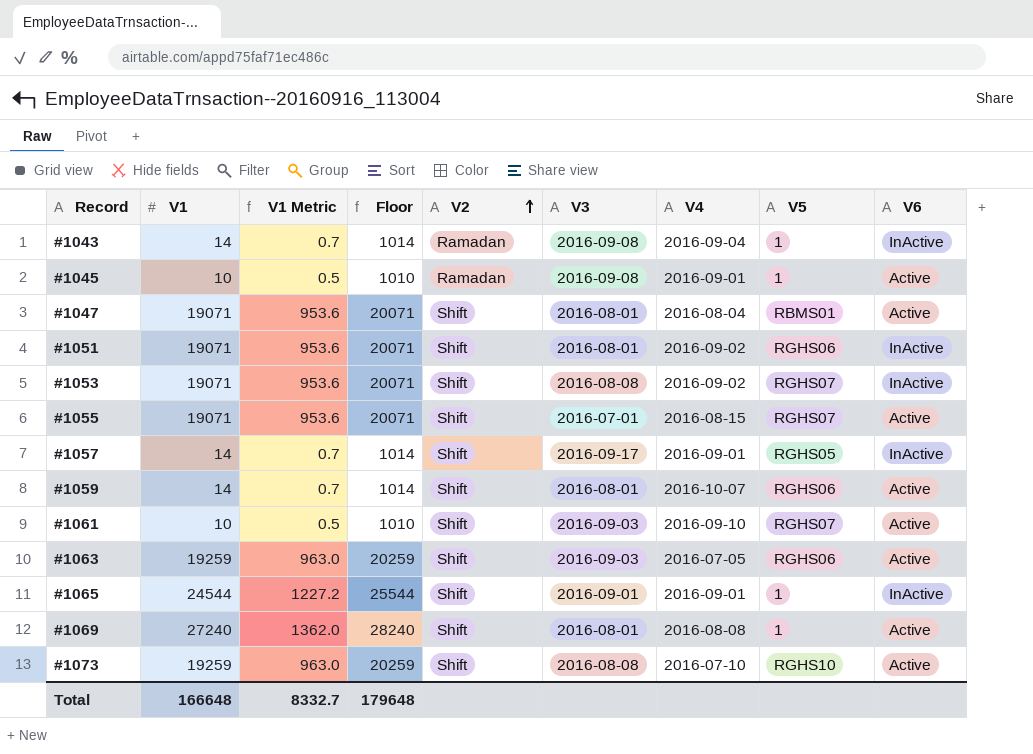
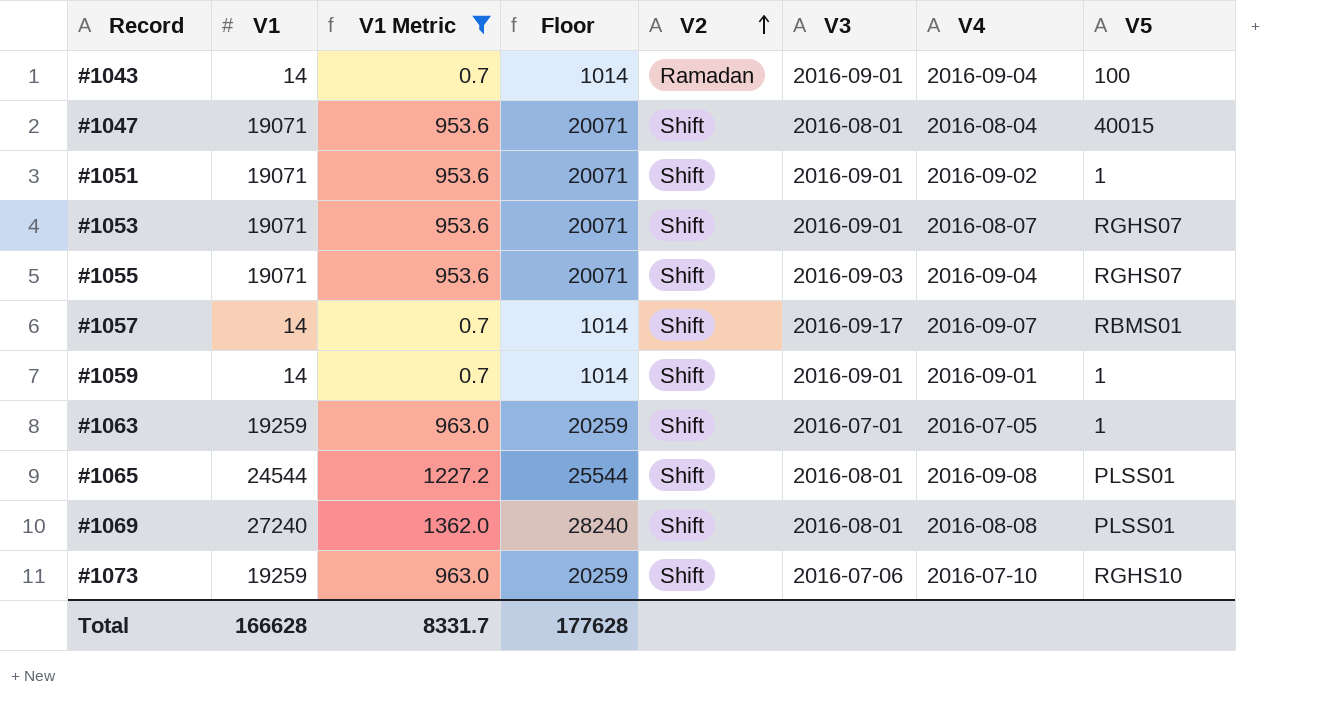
filter: none -> V1 Metric != 0.5
column V6 | position: 9 -> none
#1043 | V3: 2016-09-08 -> 2016-09-01
#1043 | V5: 1 -> 100
#1047 | V5: RBMS01 -> 40015
#1051 | V3: 2016-08-01 -> 2016-09-01
#1051 | V5: RGHS06 -> 1
#1053 | V3: 2016-08-08 -> 2016-09-01
#1053 | V4: 2016-09-02 -> 2016-08-07
#1055 | V3: 2016-07-01 -> 2016-09-03
#1055 | V4: 2016-08-15 -> 2016-09-04
#1057 | V4: 2016-09-01 -> 2016-09-07
#1057 | V5: RGHS05 -> RBMS01
#1059 | V3: 2016-08-01 -> 2016-09-01
#1059 | V4: 2016-10-07 -> 2016-09-01
#1059 | V5: RGHS06 -> 1
#1063 | V3: 2016-09-03 -> 2016-07-01
#1063 | V5: RGHS06 -> 1
#1065 | V3: 2016-09-01 -> 2016-08-01
#1065 | V4: 2016-09-01 -> 2016-09-08
#1065 | V5: 1 -> PLSS01
#1069 | V5: 1 -> PLSS01
#1073 | V3: 2016-08-08 -> 2016-07-06
Total | V1: 166648 -> 166628
Total | V1 Metric: 8332.7 -> 8331.7
Total | Floor: 179648 -> 177628

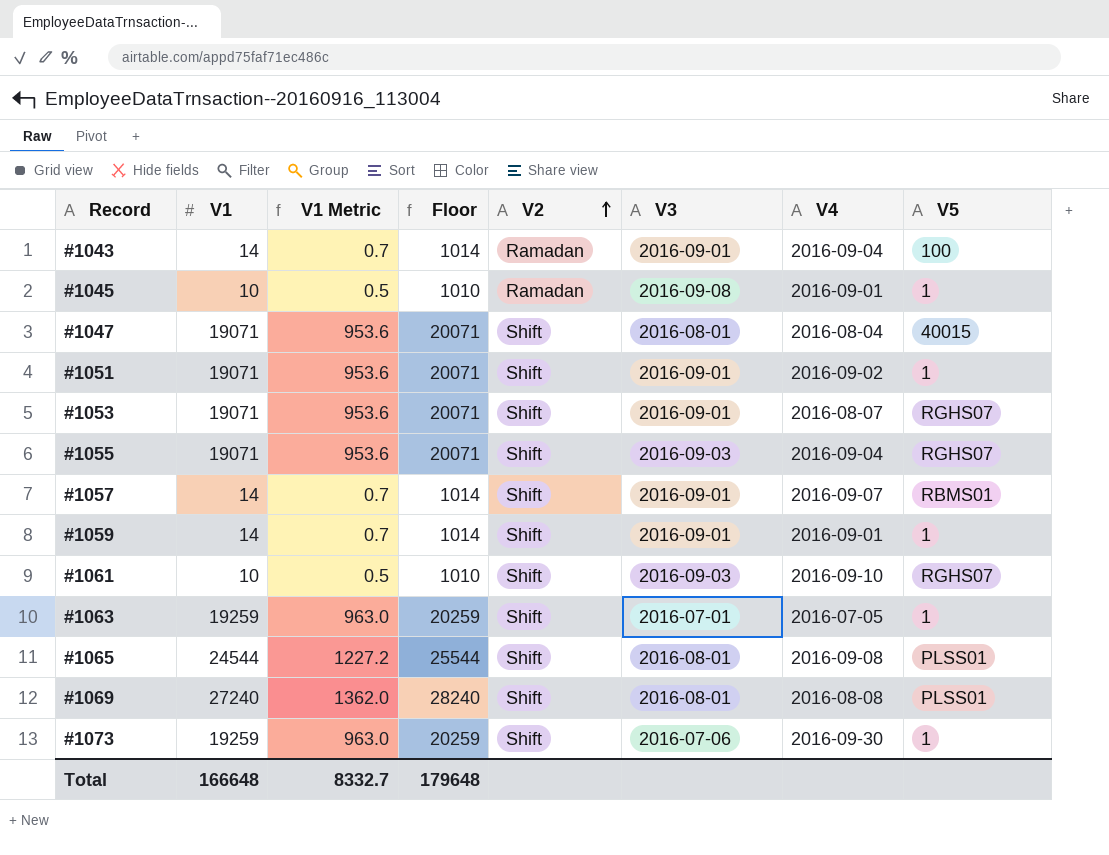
filter: V1 Metric != 0.5 -> none
#1057 | V3: 2016-09-17 -> 2016-09-01
#1073 | V4: 2016-07-10 -> 2016-09-30
#1073 | V5: RGHS10 -> 1
Total | V1: 166628 -> 166648
Total | V1 Metric: 8331.7 -> 8332.7
Total | Floor: 177628 -> 179648

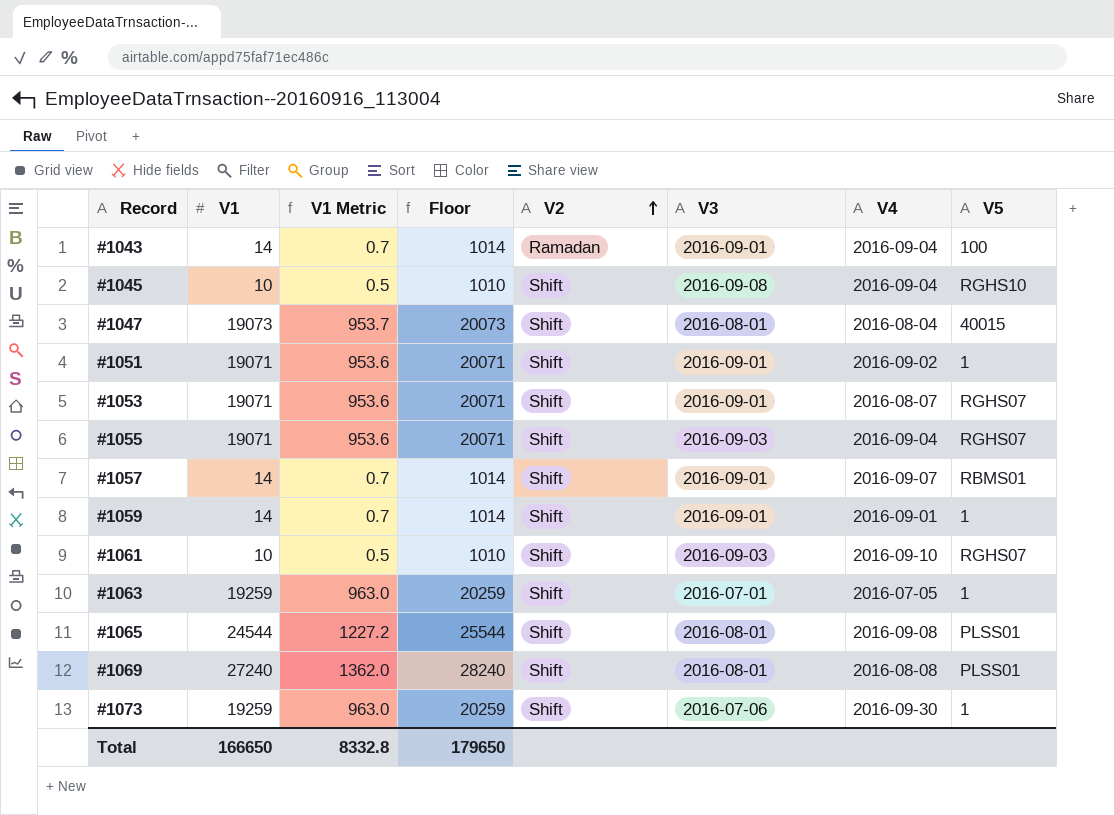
#1045 | V2: Ramadan -> Shift
#1045 | V4: 2016-09-01 -> 2016-09-04
#1045 | V5: 1 -> RGHS10
#1047 | V1: 19071 -> 19073
#1047 | V1 Metric: 953.6 -> 953.7
#1047 | Floor: 20071 -> 20073
Total | V1: 166648 -> 166650
Total | V1 Metric: 8332.7 -> 8332.8
Total | Floor: 179648 -> 179650

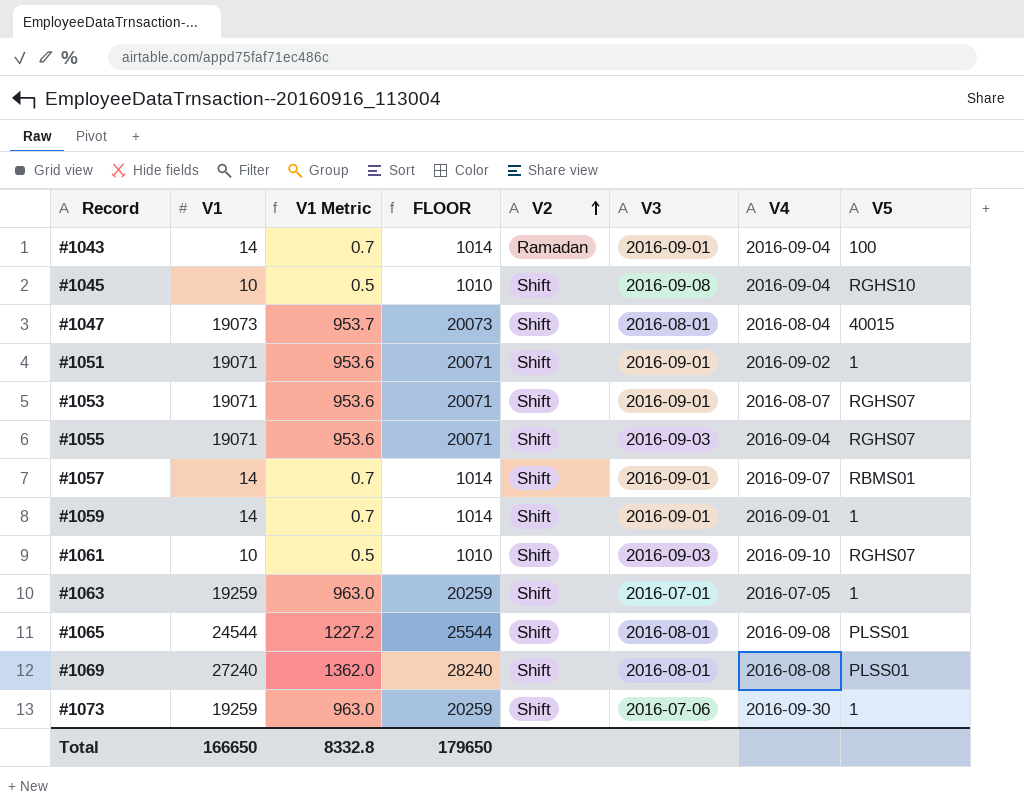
column name: Floor -> FLOOR

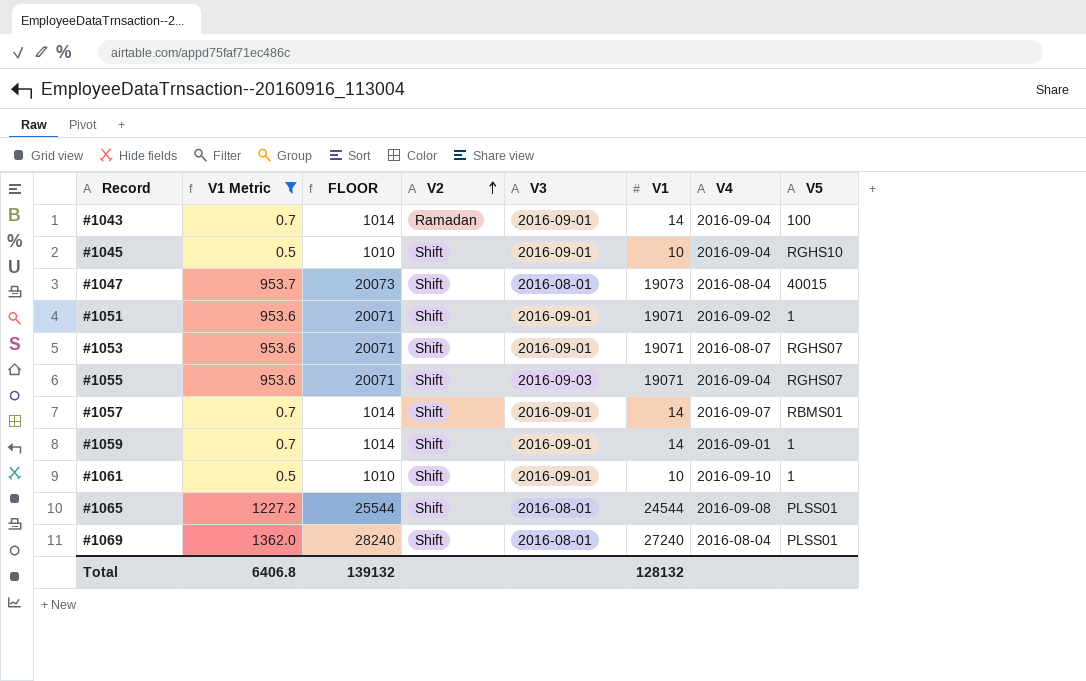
filter: none -> V1 Metric != 963.0
column V1 | position: 2 -> 6
#1045 | V3: 2016-09-08 -> 2016-09-01
#1061 | V3: 2016-09-03 -> 2016-09-01
#1061 | V5: RGHS07 -> 1
#1069 | V4: 2016-08-08 -> 2016-08-04
Total | V1 Metric: 8332.8 -> 6406.8
Total | FLOOR: 179650 -> 139132
Total | V1: 166650 -> 128132

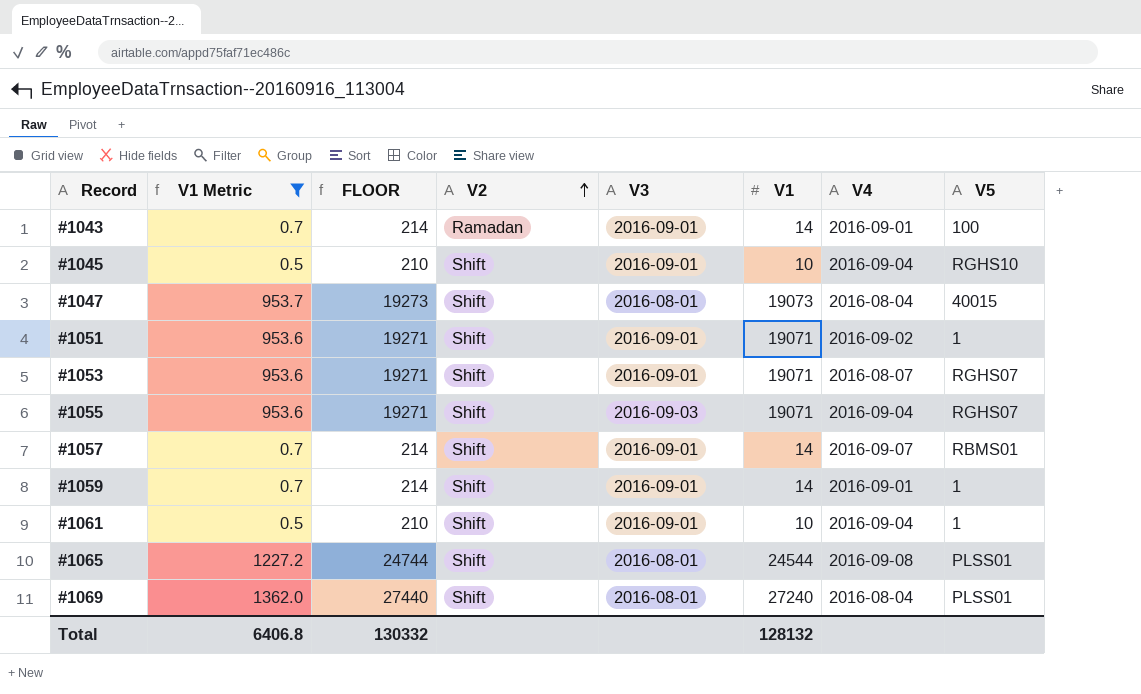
column FLOOR | formula: [V1] + 1000 -> [V1] + 200
#1043 | V4: 2016-09-04 -> 2016-09-01
#1061 | V4: 2016-09-10 -> 2016-09-04
Total | FLOOR: 139132 -> 130332

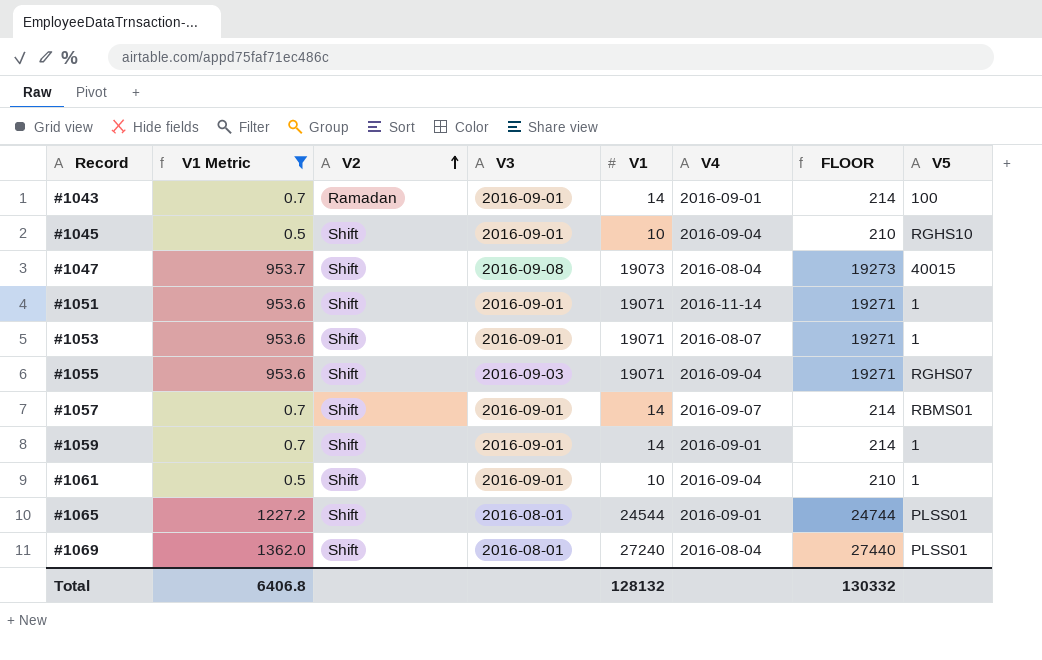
column FLOOR | position: 3 -> 7
#1047 | V3: 2016-08-01 -> 2016-09-08
#1051 | V4: 2016-09-02 -> 2016-11-14
#1053 | V5: RGHS07 -> 1
#1065 | V4: 2016-09-08 -> 2016-09-01

